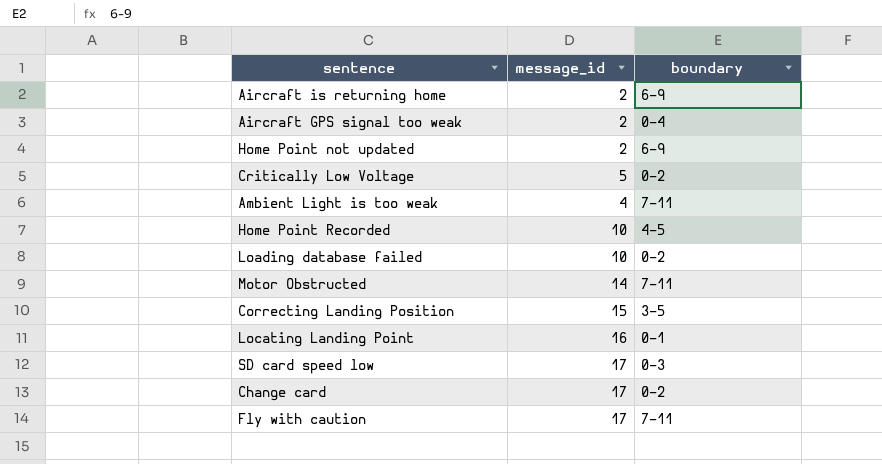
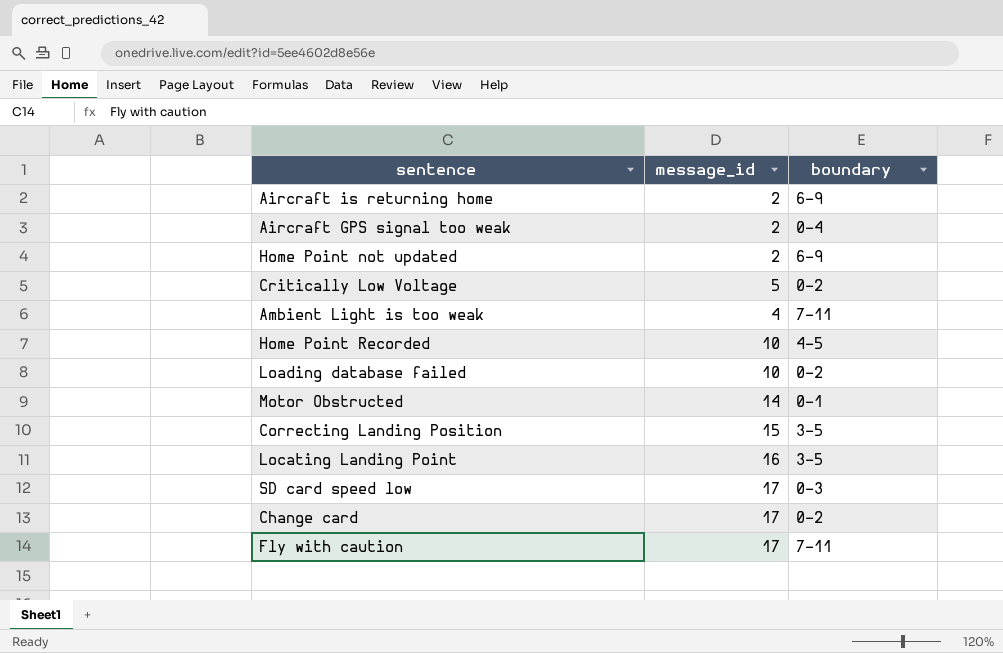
Motor Obstructed | boundary: 7-11 -> 0-1
Locating Landing Point | boundary: 0-1 -> 3-5

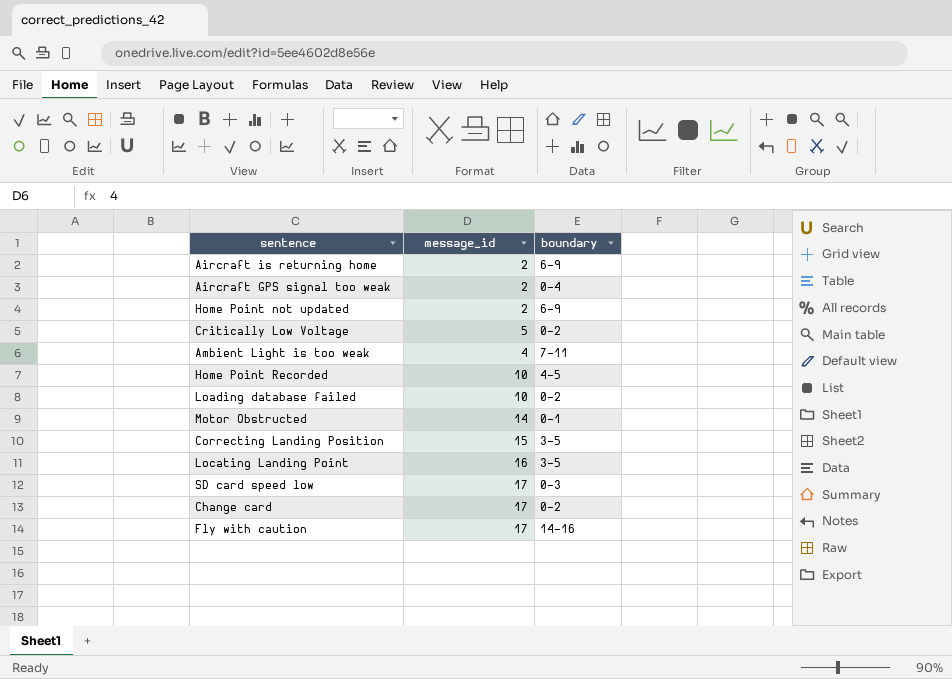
Fly with caution | boundary: 7-11 -> 14-16

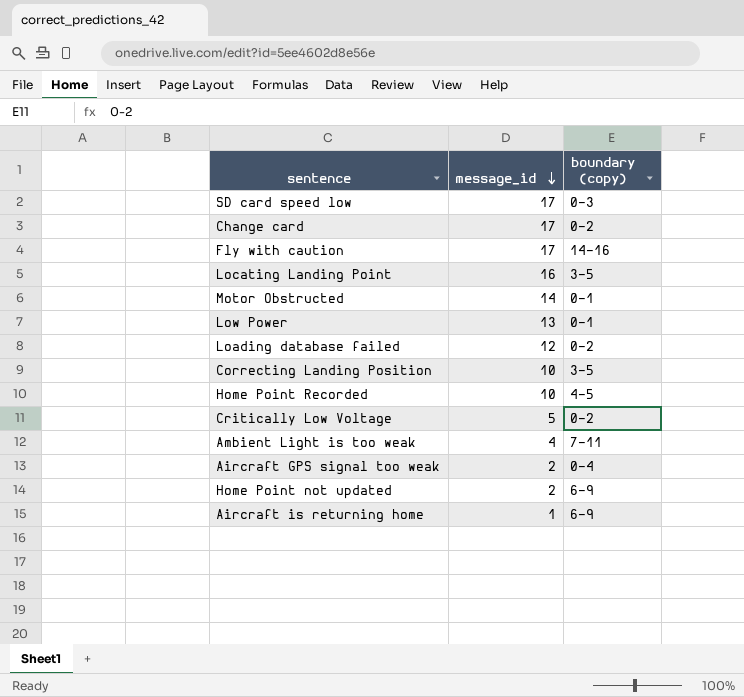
row order: none -> message_id descending
column name: boundary -> boundary (copy)
row Low Power: none -> 13 | 0-1
Loading database failed | message_id: 10 -> 12
Correcting Landing Position | message_id: 15 -> 10
Aircraft is returning home | message_id: 2 -> 1

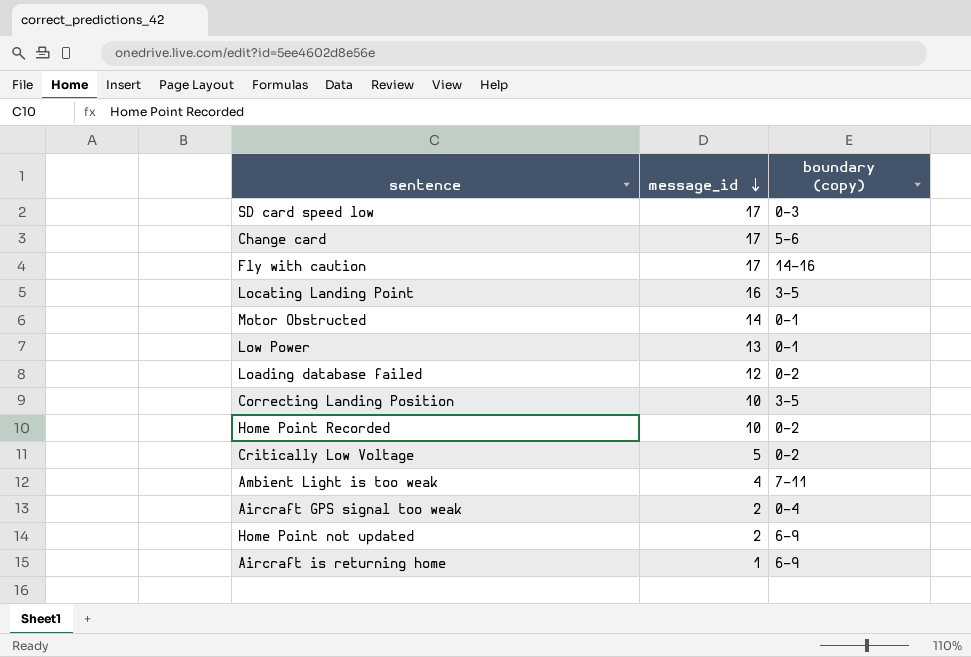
Change card | boundary (copy): 0-2 -> 5-6
Home Point Recorded | boundary (copy): 4-5 -> 0-2

